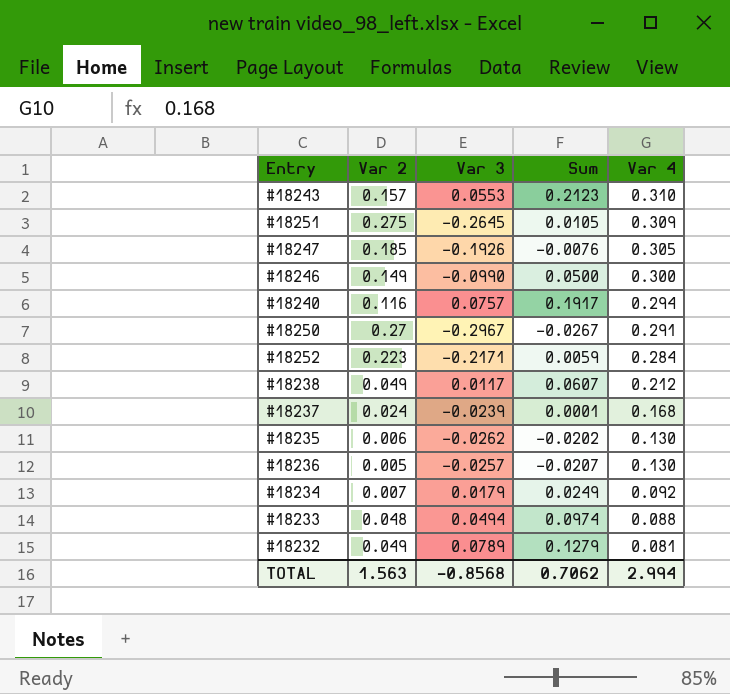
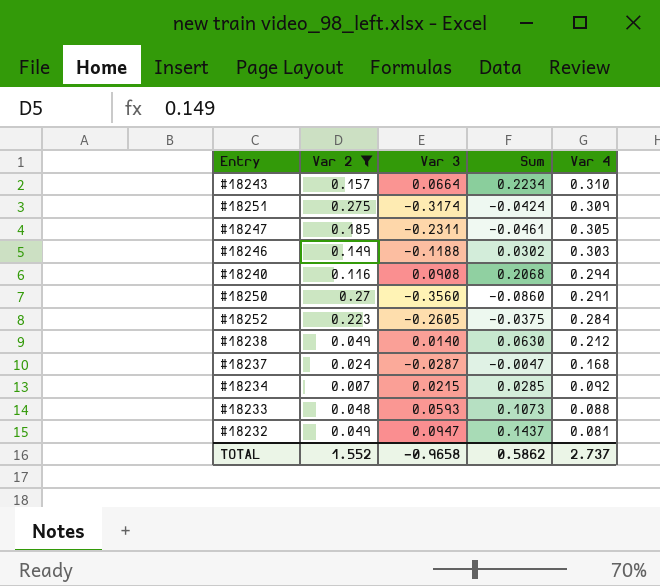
filter: none -> Var 2 >= 0.007
#18243 | Var 3: 0.0553 -> 0.0664
#18243 | Sum: 0.2123 -> 0.2234
#18251 | Var 3: -0.2645 -> -0.3174
#18251 | Sum: 0.0105 -> -0.0424
#18247 | Var 3: -0.1926 -> -0.2311
#18247 | Sum: -0.0076 -> -0.0461
#18246 | Var 3: -0.0990 -> -0.1188
#18246 | Sum: 0.0500 -> 0.0302
#18246 | Var 4: 0.300 -> 0.303
#18240 | Var 3: 0.0757 -> 0.0908
#18240 | Sum: 0.1917 -> 0.2068
#18250 | Var 3: -0.2967 -> -0.3560
#18250 | Sum: -0.0267 -> -0.0860
#18252 | Var 3: -0.2171 -> -0.2605
#18252 | Sum: 0.0059 -> -0.0375
#18238 | Var 3: 0.0117 -> 0.0140
#18238 | Sum: 0.0607 -> 0.0630
#18237 | Var 3: -0.0239 -> -0.0287
#18237 | Sum: 0.0001 -> -0.0047
#18234 | Var 3: 0.0179 -> 0.0215
#18234 | Sum: 0.0249 -> 0.0285
#18233 | Var 3: 0.0494 -> 0.0593
#18233 | Sum: 0.0974 -> 0.1073
#18232 | Var 3: 0.0789 -> 0.0947
#18232 | Sum: 0.1279 -> 0.1437
TOTAL | Var 2: 1.563 -> 1.552
TOTAL | Var 3: -0.8568 -> -0.9658
TOTAL | Sum: 0.7062 -> 0.5862
TOTAL | Var 4: 2.994 -> 2.737

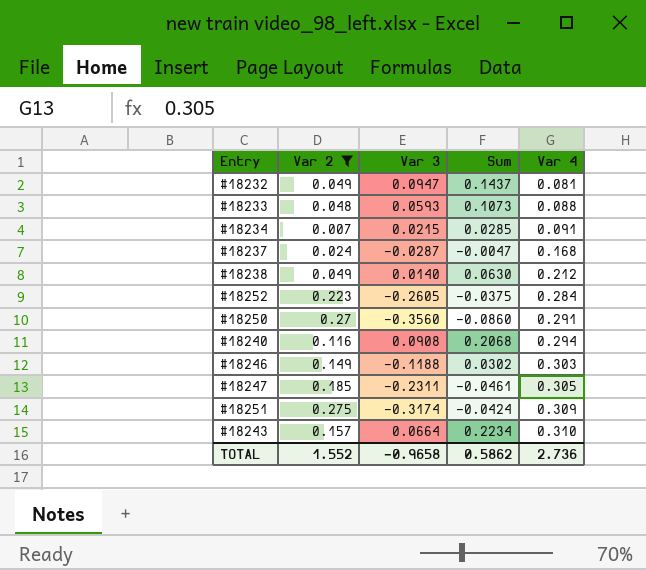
row order: Var 4 descending -> Var 4 ascending
#18234 | Var 4: 0.092 -> 0.091
TOTAL | Var 4: 2.737 -> 2.736

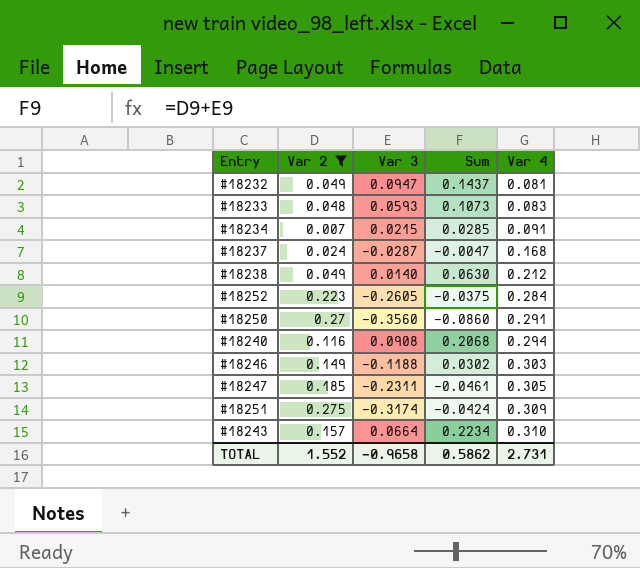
#18233 | Var 4: 0.088 -> 0.083
TOTAL | Var 4: 2.736 -> 2.731

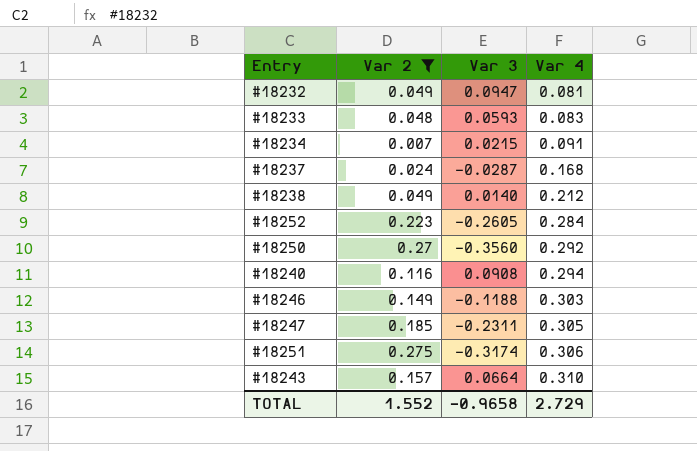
column Sum | formula: [Var 2] + [Var 3] -> none
#18250 | Var 4: 0.291 -> 0.292
#18251 | Var 4: 0.309 -> 0.306
TOTAL | Var 4: 2.731 -> 2.729

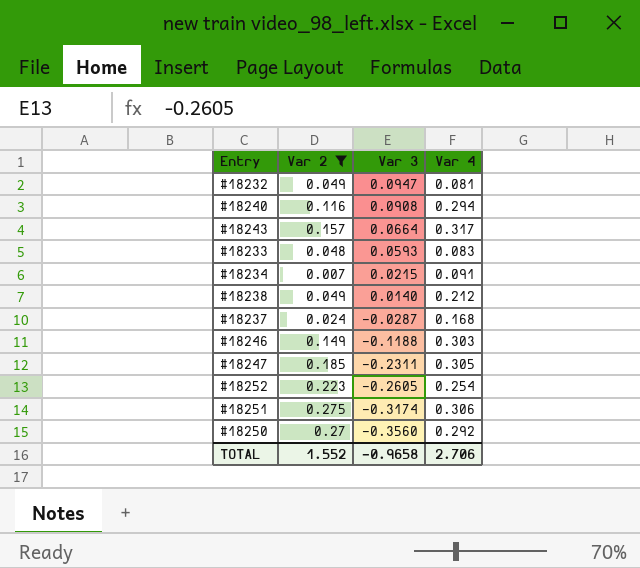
row order: Var 4 ascending -> Var 3 descending
#18243 | Var 4: 0.310 -> 0.317
#18252 | Var 4: 0.284 -> 0.254
TOTAL | Var 4: 2.729 -> 2.706

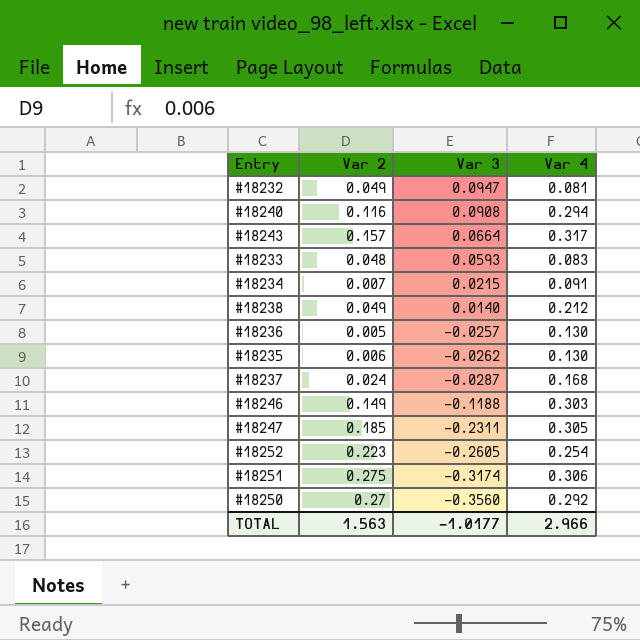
filter: Var 2 >= 0.007 -> none
TOTAL | Var 2: 1.552 -> 1.563
TOTAL | Var 3: -0.9658 -> -1.0177
TOTAL | Var 4: 2.706 -> 2.966

